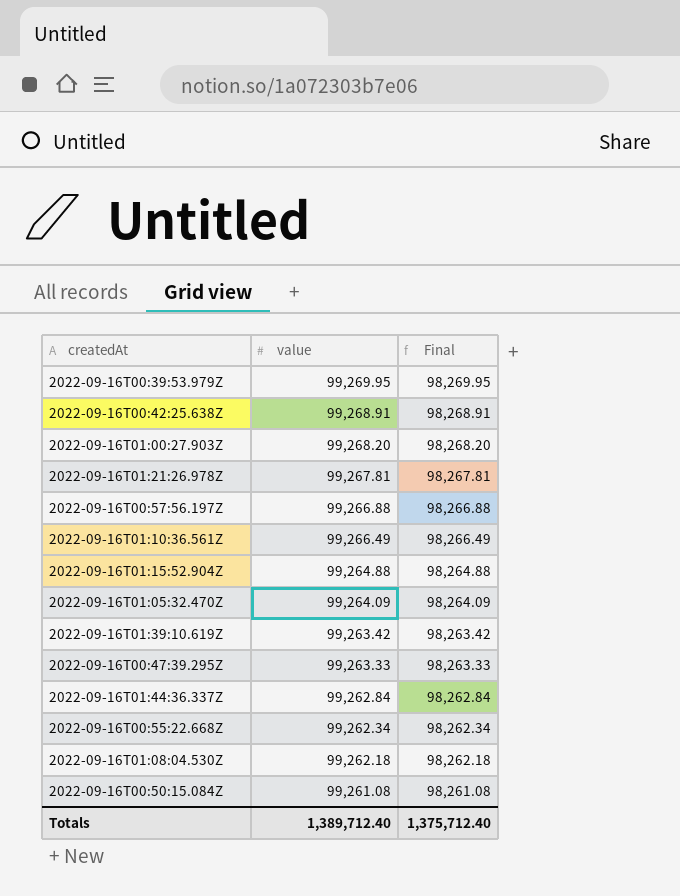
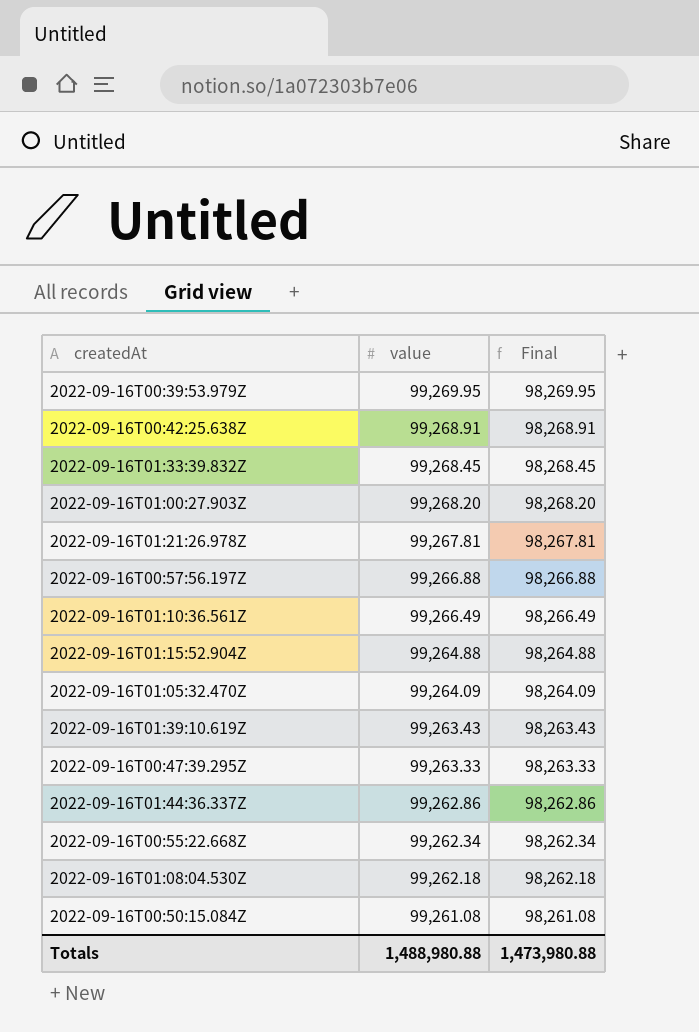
row 2022-09-16T01:33:39.832Z: none -> 99,268.45 | 98,268.45
2022-09-16T01:39:10.619Z | value: 99,263.42 -> 99,263.43
2022-09-16T01:39:10.619Z | Final: 98,263.42 -> 98,263.43
2022-09-16T01:44:36.337Z | value: 99,262.84 -> 99,262.86
2022-09-16T01:44:36.337Z | Final: 98,262.84 -> 98,262.86
Totals | value: 1,389,712.40 -> 1,488,980.88
Totals | Final: 1,375,712.40 -> 1,473,980.88

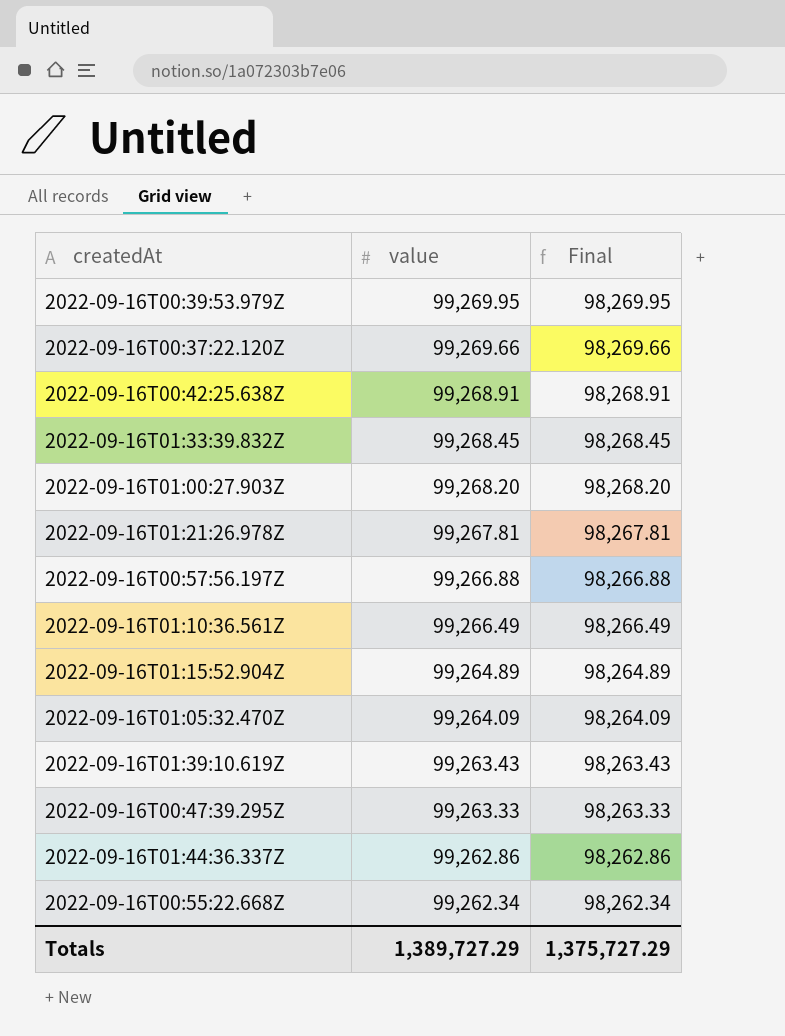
row 2022-09-16T01:08:04.530Z: 99,262.18 | 98,262.18 -> none
row 2022-09-16T00:50:15.084Z: 99,261.08 | 98,261.08 -> none
row 2022-09-16T00:37:22.120Z: none -> 99,269.66 | 98,269.66
2022-09-16T01:15:52.904Z | value: 99,264.88 -> 99,264.89
2022-09-16T01:15:52.904Z | Final: 98,264.88 -> 98,264.89
Totals | value: 1,488,980.88 -> 1,389,727.29
Totals | Final: 1,473,980.88 -> 1,375,727.29

